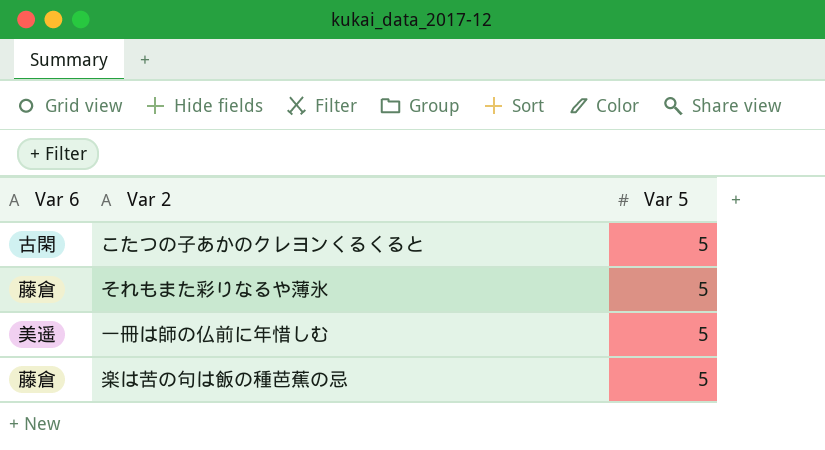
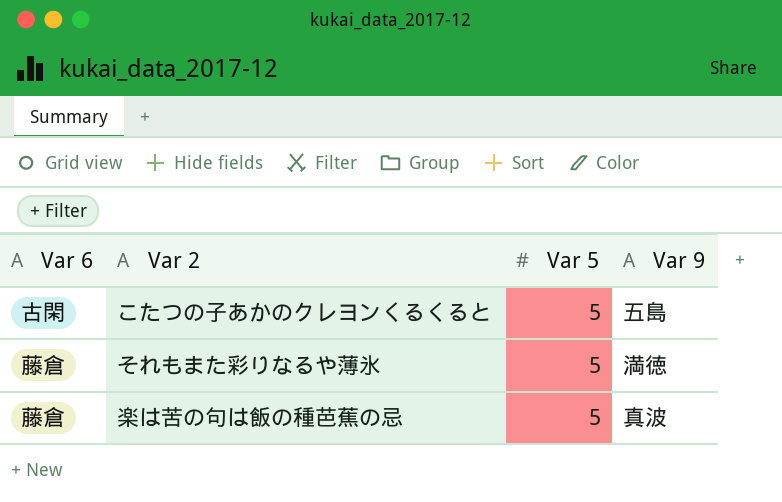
column Var 9 | position: none -> 4
row 一冊は師の仏前に年惜しむ: 美遥 | 5 -> none

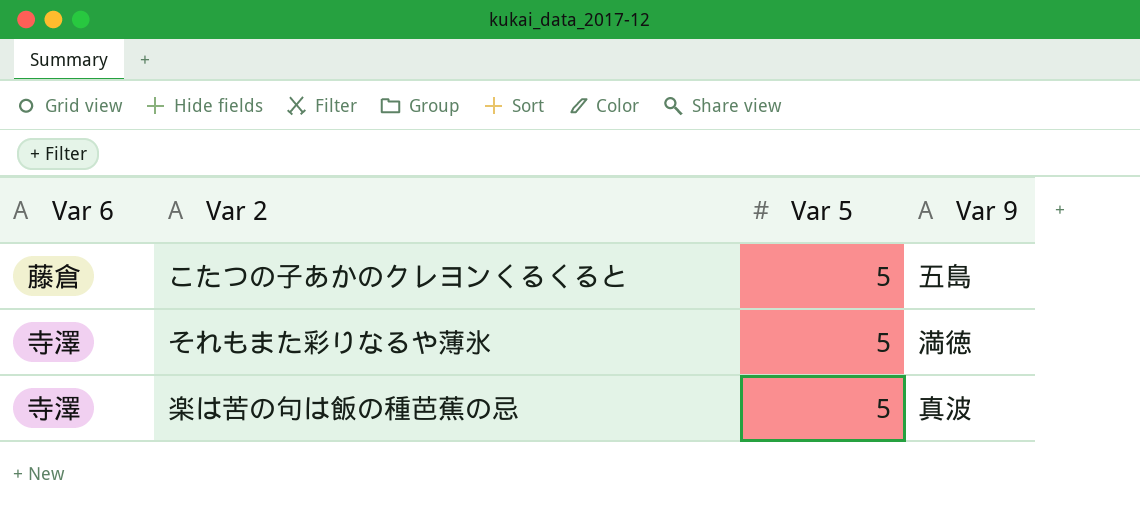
こたつの子あかのクレヨンくるくると | Var 6: 古閑 -> 藤倉
それもまた彩りなるや薄氷 | Var 6: 藤倉 -> 寺澤
楽は苦の句は飯の種芭蕉の忌 | Var 6: 藤倉 -> 寺澤

